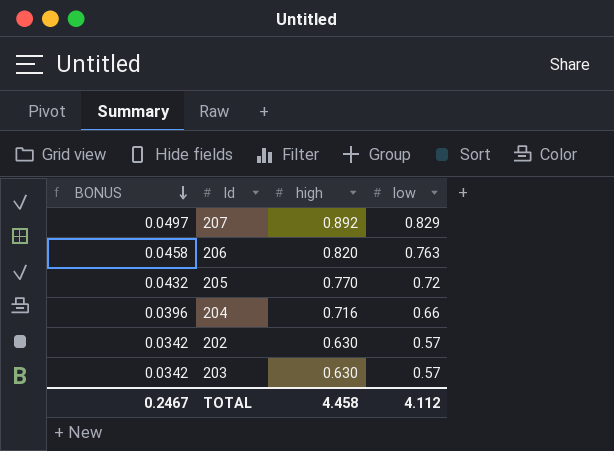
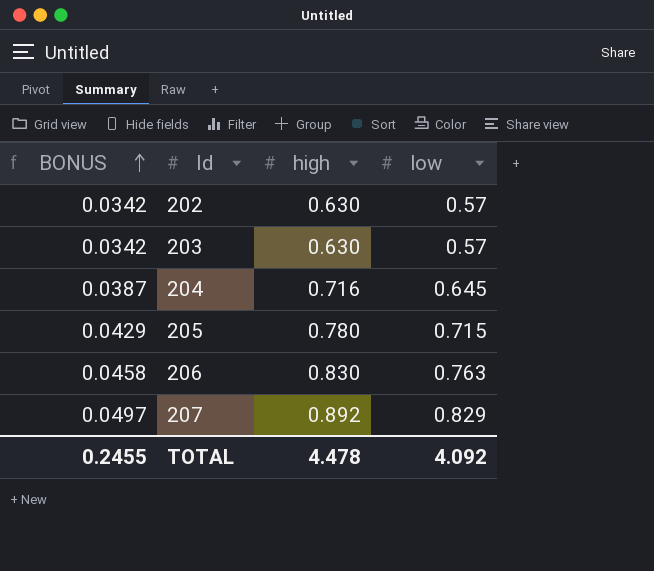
row order: BONUS descending -> BONUS ascending
204 | BONUS: 0.0396 -> 0.0387
204 | low: 0.66 -> 0.645
205 | BONUS: 0.0432 -> 0.0429
205 | high: 0.770 -> 0.780
205 | low: 0.72 -> 0.715
206 | high: 0.820 -> 0.830
TOTAL | BONUS: 0.2467 -> 0.2455
TOTAL | high: 4.458 -> 4.478
TOTAL | low: 4.112 -> 4.092

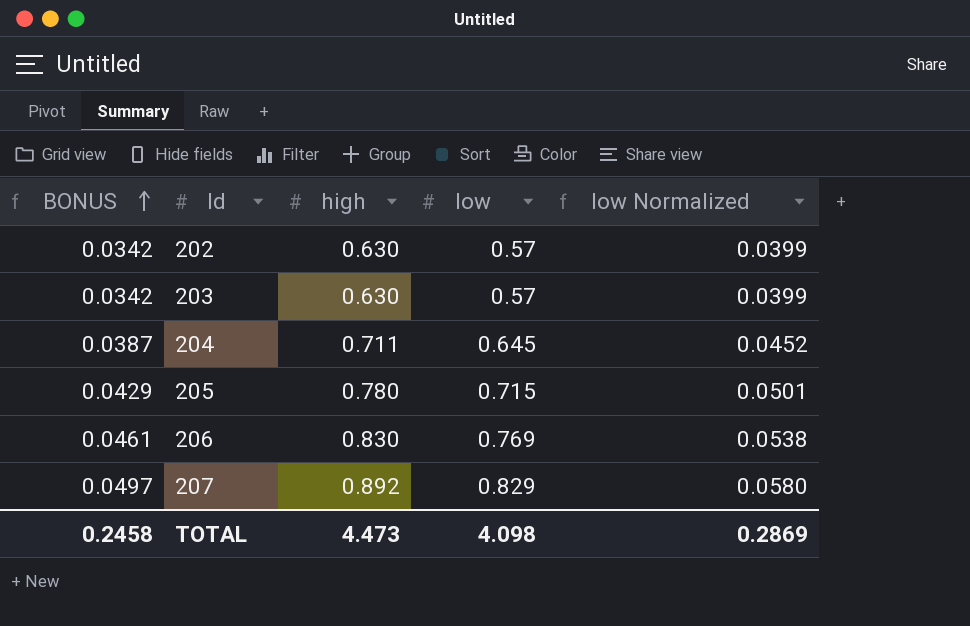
column low Normalized | formula: none -> [low] * 0.07
204 | high: 0.716 -> 0.711
206 | BONUS: 0.0458 -> 0.0461
206 | low: 0.763 -> 0.769
TOTAL | BONUS: 0.2455 -> 0.2458
TOTAL | high: 4.478 -> 4.473
TOTAL | low: 4.092 -> 4.098

